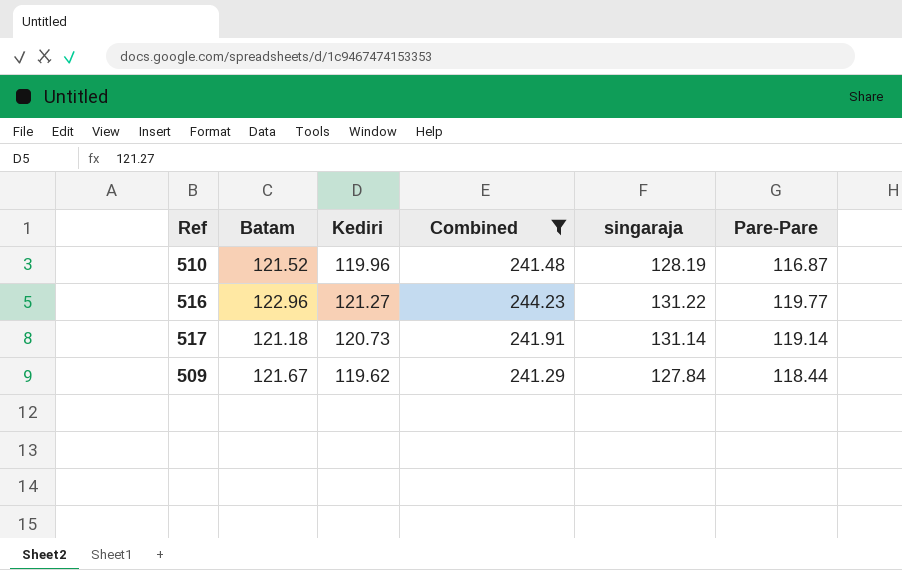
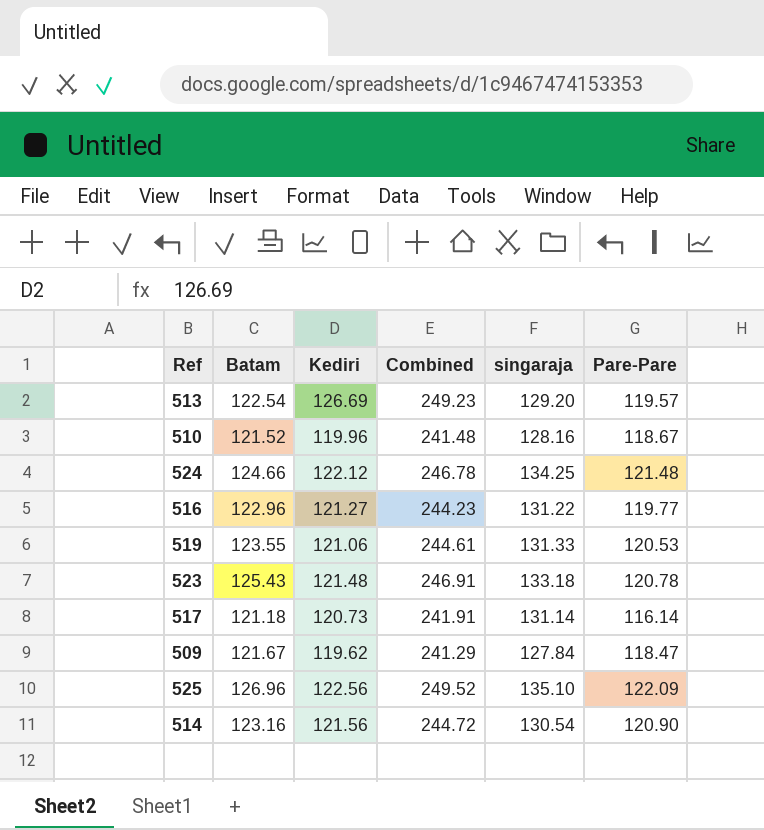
filter: Combined <= 244.23 -> none
510 | singaraja: 128.19 -> 128.16
510 | Pare-Pare: 116.87 -> 118.67
517 | Pare-Pare: 119.14 -> 116.14
509 | Pare-Pare: 118.44 -> 118.47

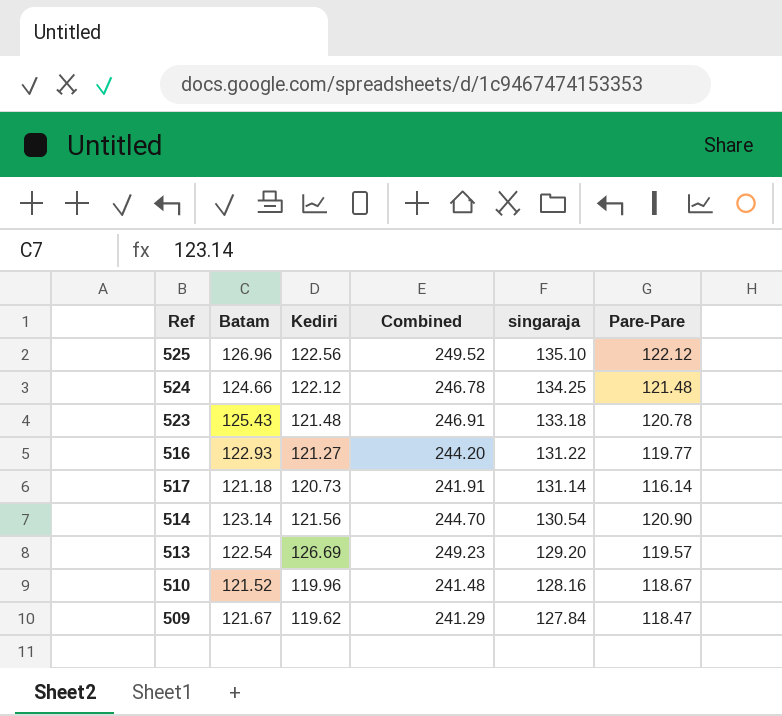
row order: none -> singaraja descending
row 519: 123.55 | 121.06 | 244.61 | 131.33 | 120.53 -> none
525 | Pare-Pare: 122.09 -> 122.12
516 | Batam: 122.96 -> 122.93
516 | Combined: 244.23 -> 244.20
514 | Batam: 123.16 -> 123.14
514 | Combined: 244.72 -> 244.70

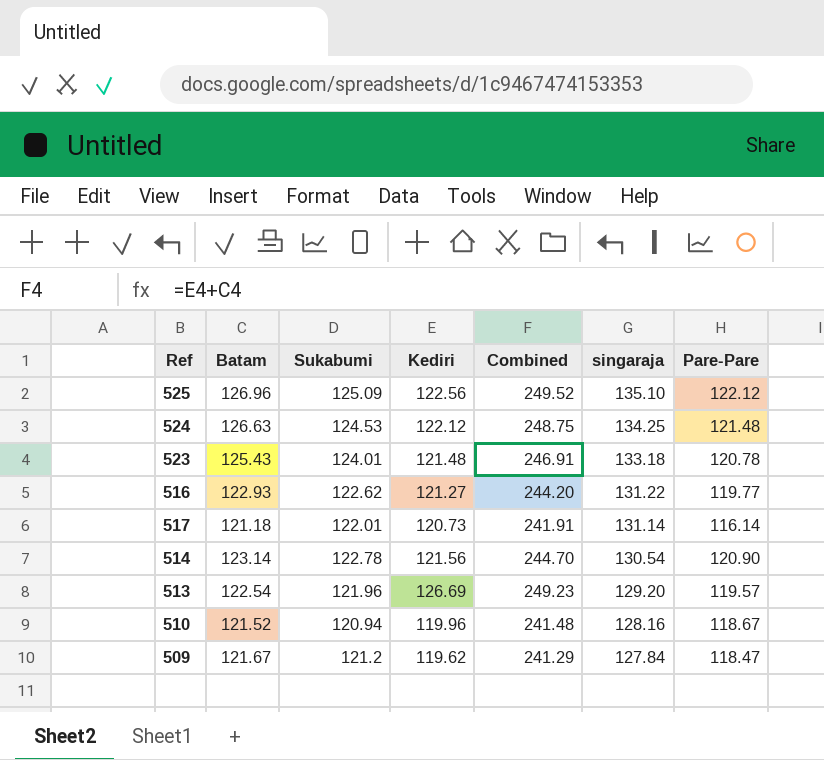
column Sukabumi | position: none -> 3
524 | Batam: 124.66 -> 126.63
524 | Combined: 246.78 -> 248.75

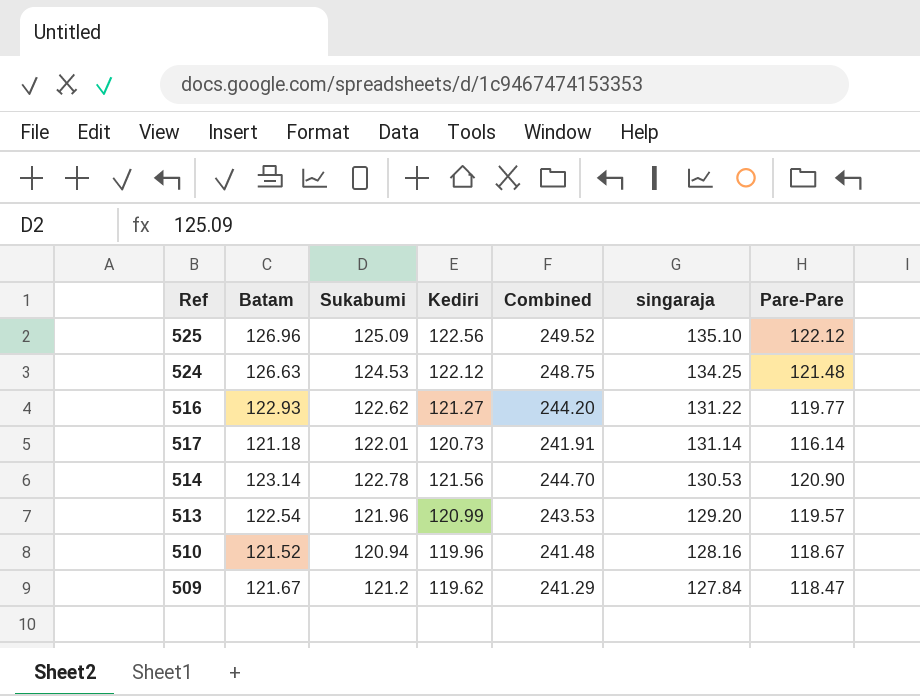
row 523: 125.43 | 124.01 | 121.48 | 246.91 | 133.18 | 120.78 -> none
514 | singaraja: 130.54 -> 130.53
513 | Kediri: 126.69 -> 120.99
513 | Combined: 249.23 -> 243.53

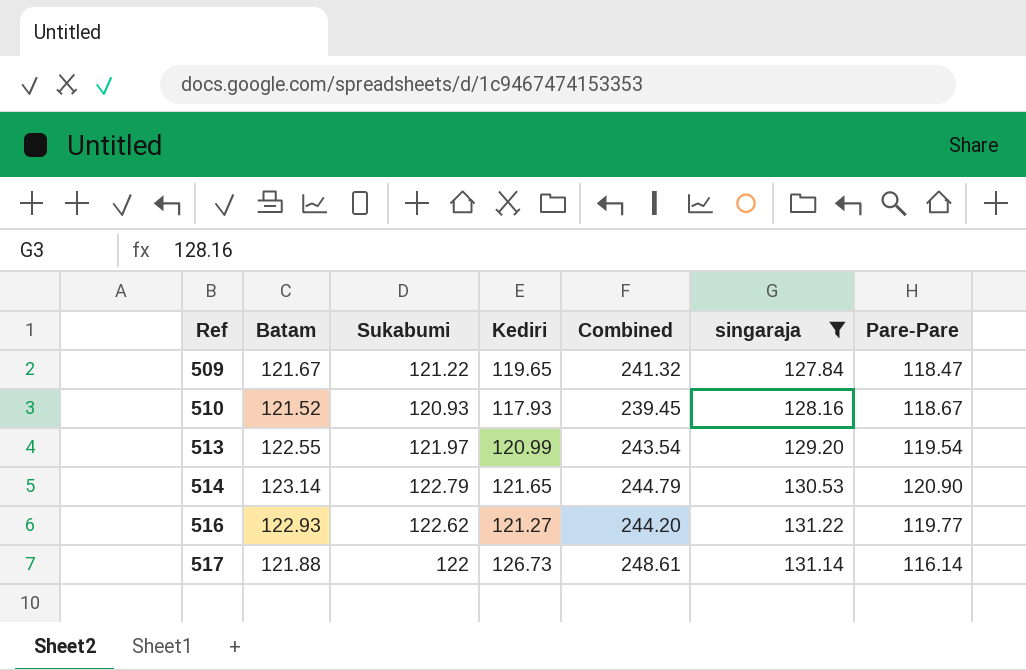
filter: none -> singaraja <= 131.22
row order: singaraja descending -> Ref ascending
509 | Sukabumi: 121.2 -> 121.22
509 | Kediri: 119.62 -> 119.65
509 | Combined: 241.29 -> 241.32
510 | Sukabumi: 120.94 -> 120.93
510 | Kediri: 119.96 -> 117.93
510 | Combined: 241.48 -> 239.45
513 | Batam: 122.54 -> 122.55
513 | Sukabumi: 121.96 -> 121.97
513 | Combined: 243.53 -> 243.54
513 | Pare-Pare: 119.57 -> 119.54
514 | Sukabumi: 122.78 -> 122.79
514 | Kediri: 121.56 -> 121.65
514 | Combined: 244.70 -> 244.79
517 | Batam: 121.18 -> 121.88
517 | Sukabumi: 122.01 -> 122
517 | Kediri: 120.73 -> 126.73
517 | Combined: 241.91 -> 248.61

